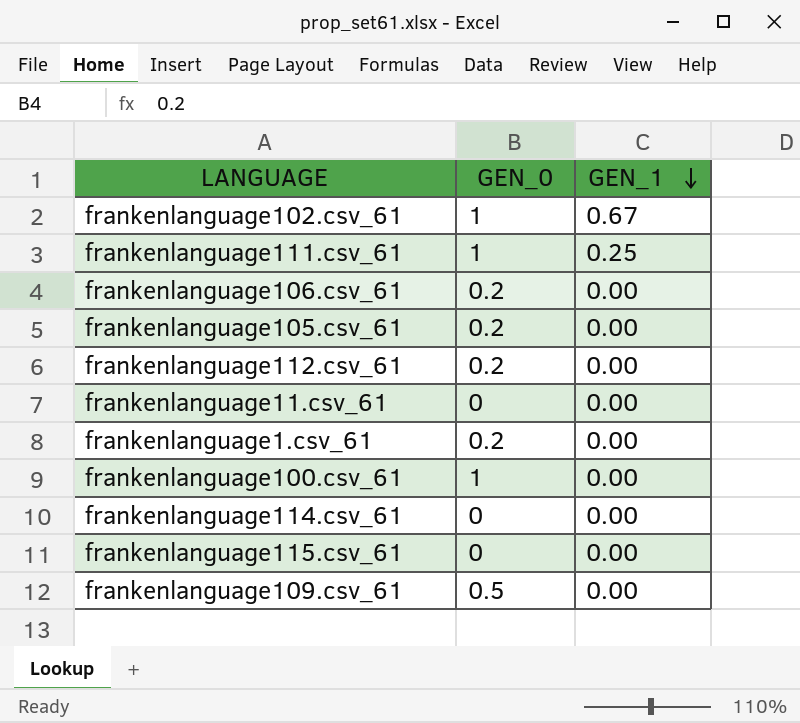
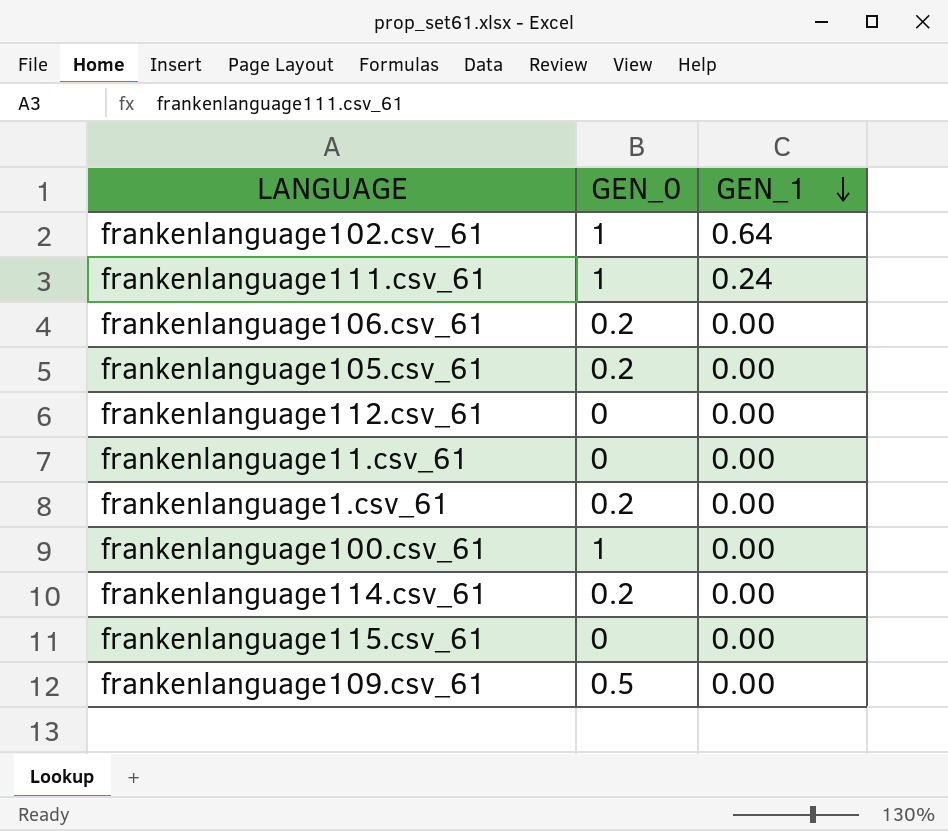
frankenlanguage102.csv_61 | GEN_1: 0.67 -> 0.64
frankenlanguage111.csv_61 | GEN_1: 0.25 -> 0.24
frankenlanguage112.csv_61 | GEN_0: 0.2 -> 0
frankenlanguage114.csv_61 | GEN_0: 0 -> 0.2

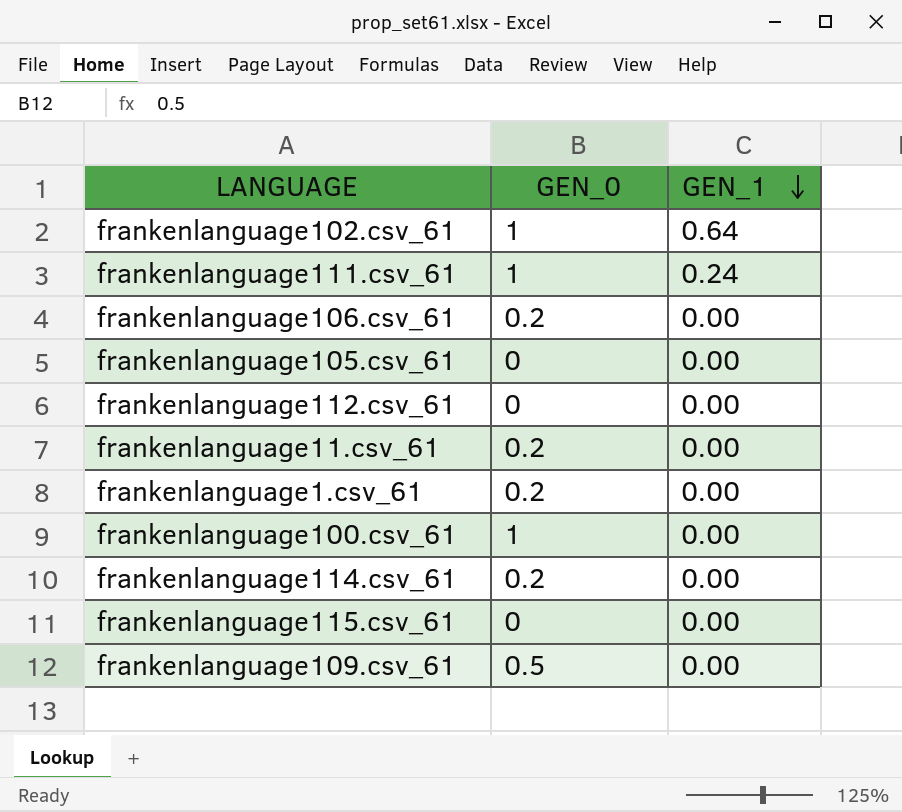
frankenlanguage105.csv_61 | GEN_0: 0.2 -> 0
frankenlanguage11.csv_61 | GEN_0: 0 -> 0.2

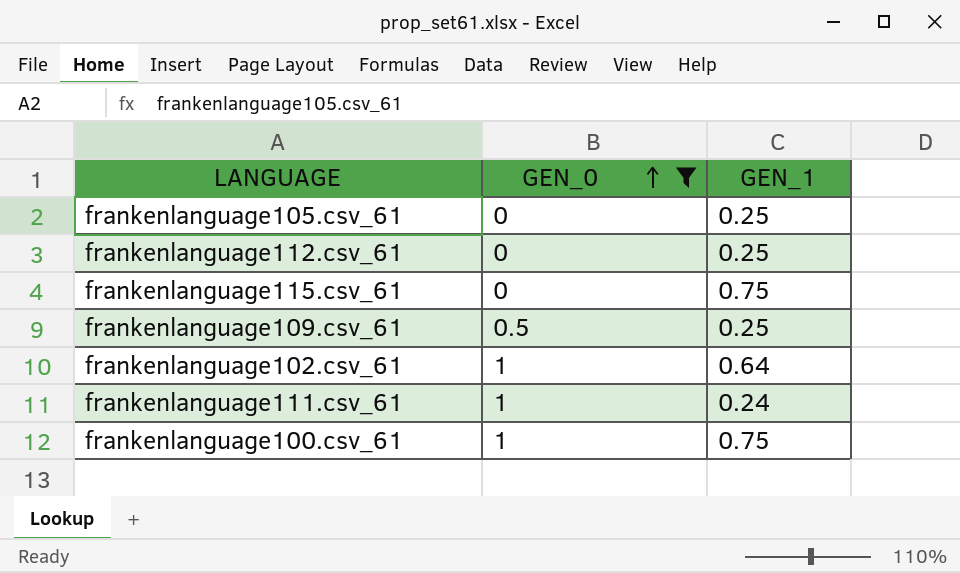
filter: none -> GEN_0 != 0.2
row order: GEN_1 descending -> GEN_0 ascending
frankenlanguage105.csv_61 | GEN_1: 0.00 -> 0.25
frankenlanguage112.csv_61 | GEN_1: 0.00 -> 0.25
frankenlanguage115.csv_61 | GEN_1: 0.00 -> 0.75
frankenlanguage109.csv_61 | GEN_1: 0.00 -> 0.25
frankenlanguage100.csv_61 | GEN_1: 0.00 -> 0.75

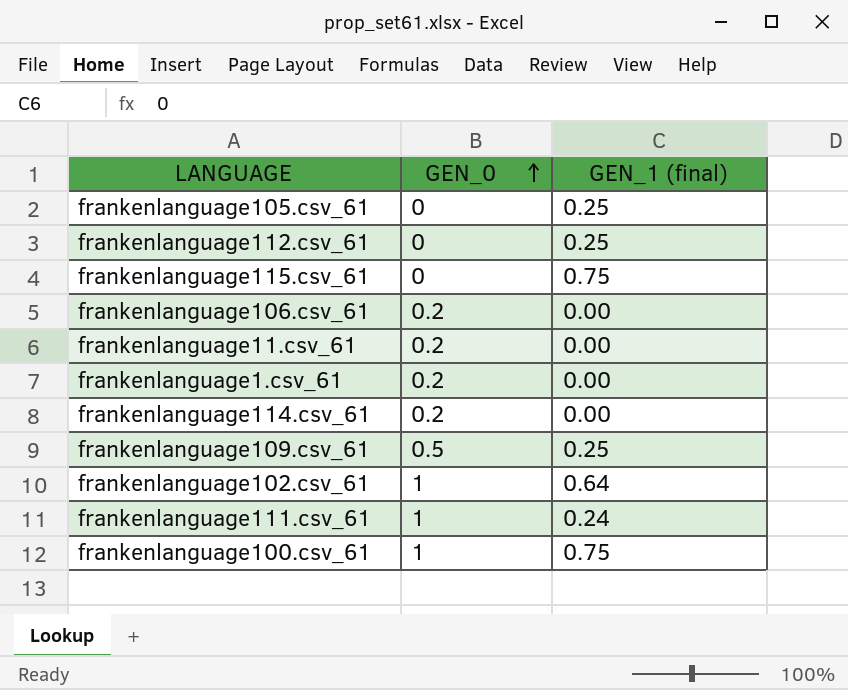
filter: GEN_0 != 0.2 -> none
column name: GEN_1 -> GEN_1 (final)

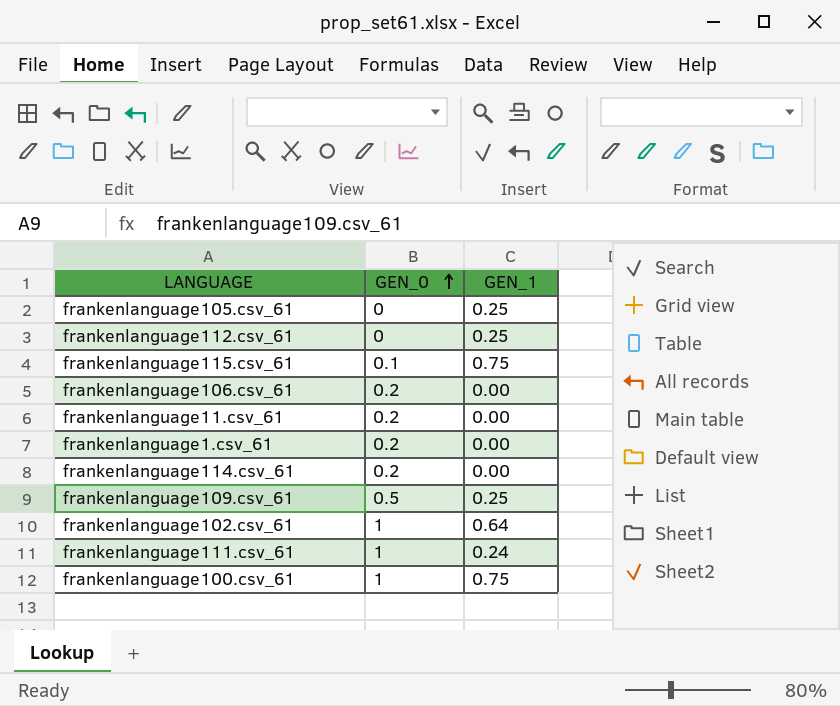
column name: GEN_1 (final) -> GEN_1
frankenlanguage115.csv_61 | GEN_0: 0 -> 0.1

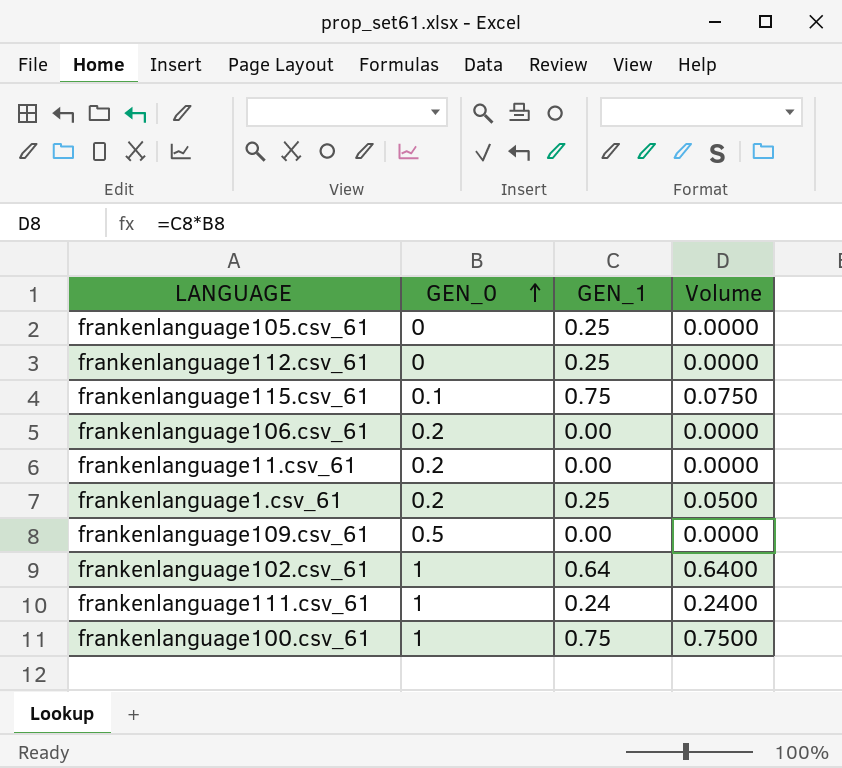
column Volume | formula: none -> [GEN_0] * [GEN_1]
row frankenlanguage114.csv_61: 0.2 | 0.00 -> none
frankenlanguage1.csv_61 | GEN_1: 0.00 -> 0.25
frankenlanguage109.csv_61 | GEN_1: 0.25 -> 0.00

